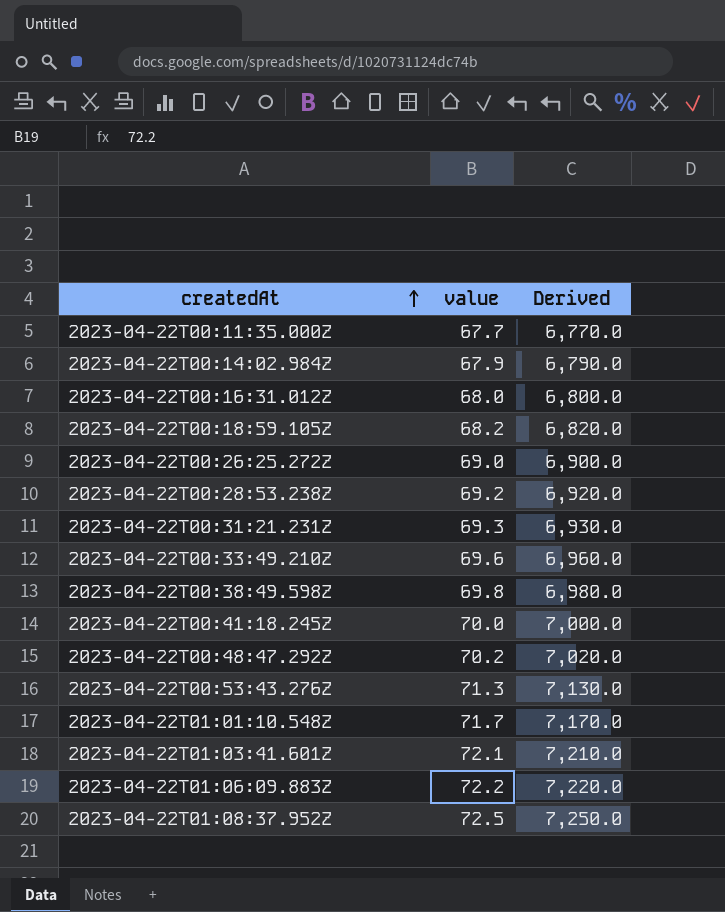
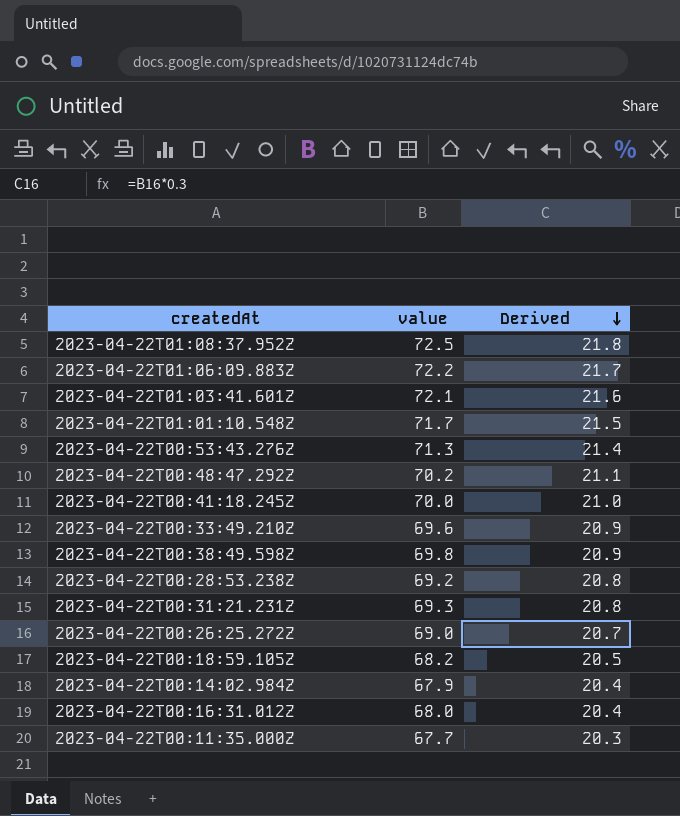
row order: createdAt ascending -> Derived descending
column Derived | formula: [value] * 100 -> [value] * 0.3

